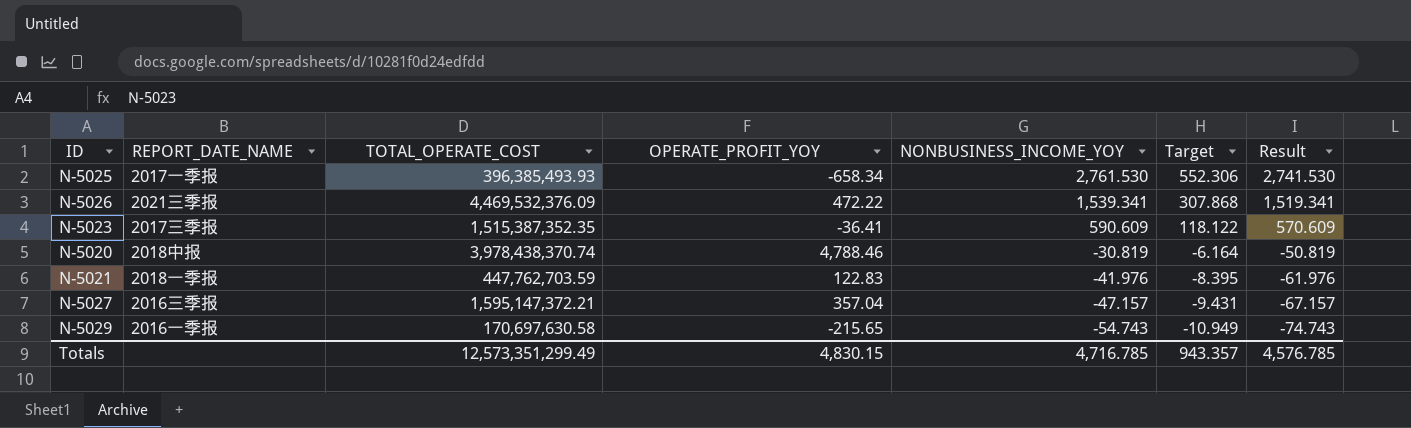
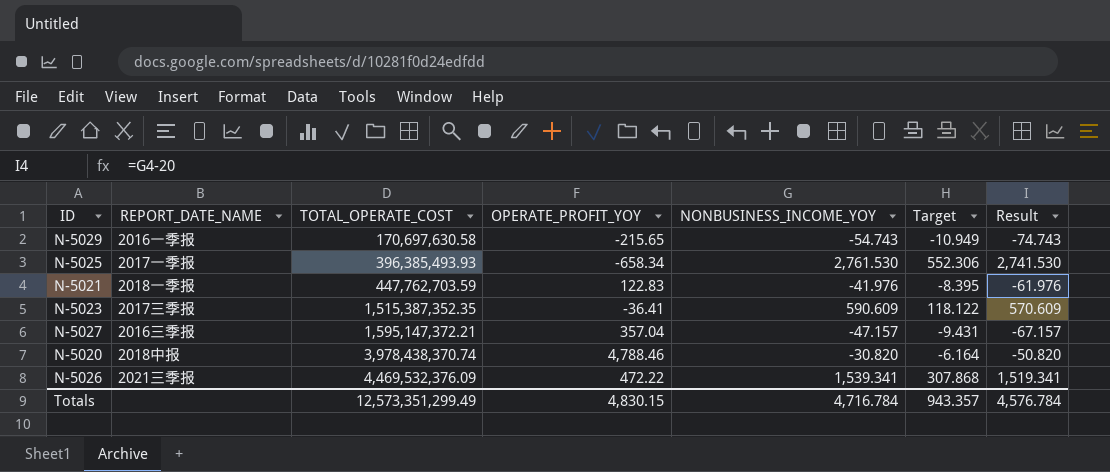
row order: NONBUSINESS_INCOME_YOY descending -> TOTAL_OPERATE_COST ascending
N-5020 | NONBUSINESS_INCOME_YOY: -30.819 -> -30.820
N-5020 | Result: -50.819 -> -50.820
Totals | NONBUSINESS_INCOME_YOY: 4,716.785 -> 4,716.784
Totals | Result: 4,576.785 -> 4,576.784

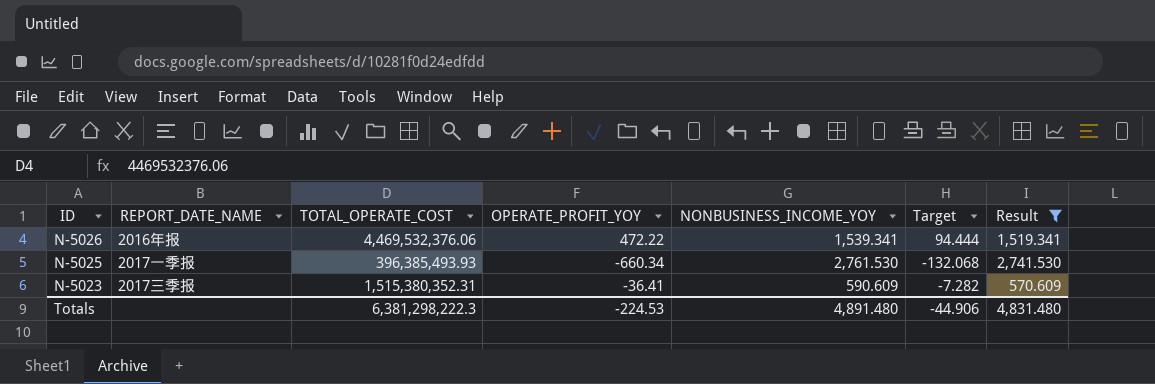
filter: none -> Result >= 570.609
row order: TOTAL_OPERATE_COST ascending -> ID descending
column Target | formula: [NONBUSINESS_INCOME_YOY] * 0.2 -> [OPERATE_PROFIT_YOY] * 0.2
N-5026 | REPORT_DATE_NAME: 2021三季报 -> 2016年报
N-5026 | TOTAL_OPERATE_COST: 4,469,532,376.09 -> 4,469,532,376.06
N-5025 | OPERATE_PROFIT_YOY: -658.34 -> -660.34
N-5023 | TOTAL_OPERATE_COST: 1,515,387,352.35 -> 1,515,380,352.31
Totals | TOTAL_OPERATE_COST: 12,573,351,299.49 -> 6,381,298,222.3
Totals | OPERATE_PROFIT_YOY: 4,830.15 -> -224.53
Totals | NONBUSINESS_INCOME_YOY: 4,716.784 -> 4,891.480
Totals | Target: 943.357 -> -44.906
Totals | Result: 4,576.784 -> 4,831.480

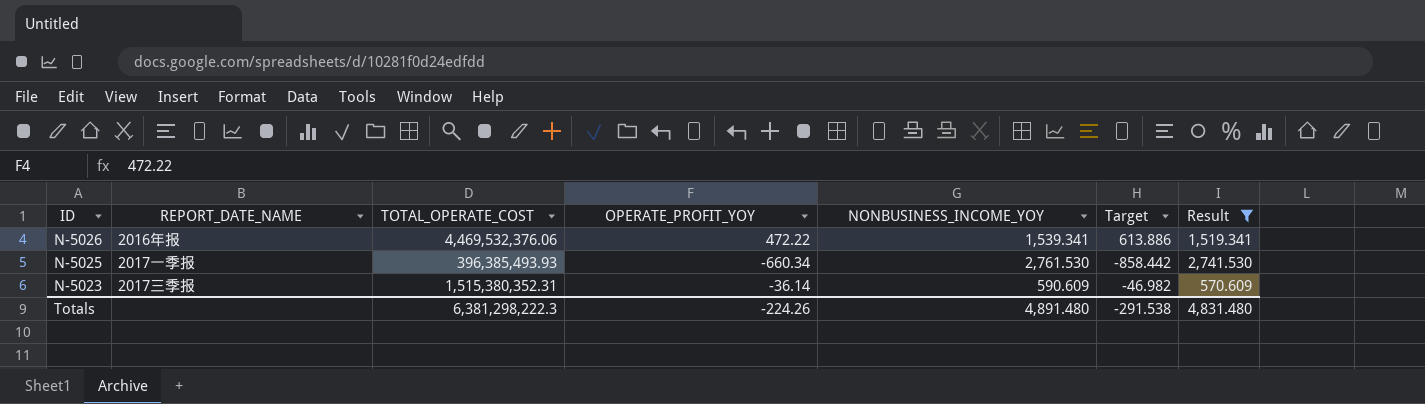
column Target | formula: [OPERATE_PROFIT_YOY] * 0.2 -> [OPERATE_PROFIT_YOY] * 1.3
N-5023 | OPERATE_PROFIT_YOY: -36.41 -> -36.14
Totals | OPERATE_PROFIT_YOY: -224.53 -> -224.26
Totals | Target: -44.906 -> -291.538

